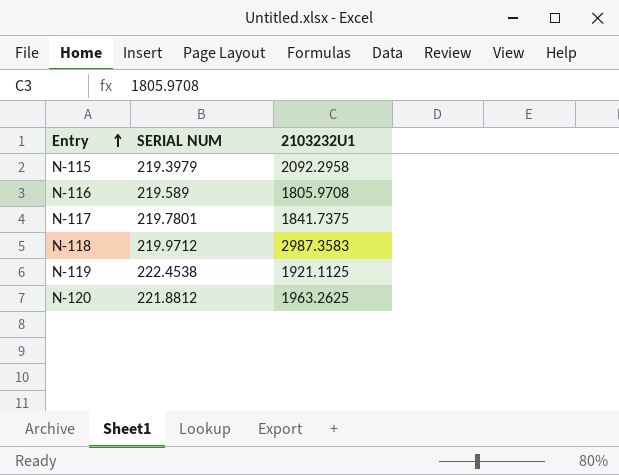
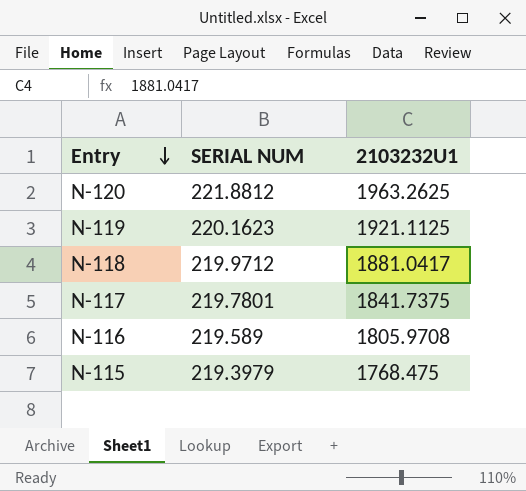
row order: Entry ascending -> Entry descending
N-119 | SERIAL NUM: 222.4538 -> 220.1623
N-118 | 2103232U1: 2987.3583 -> 1881.0417
N-115 | 2103232U1: 2092.2958 -> 1768.475

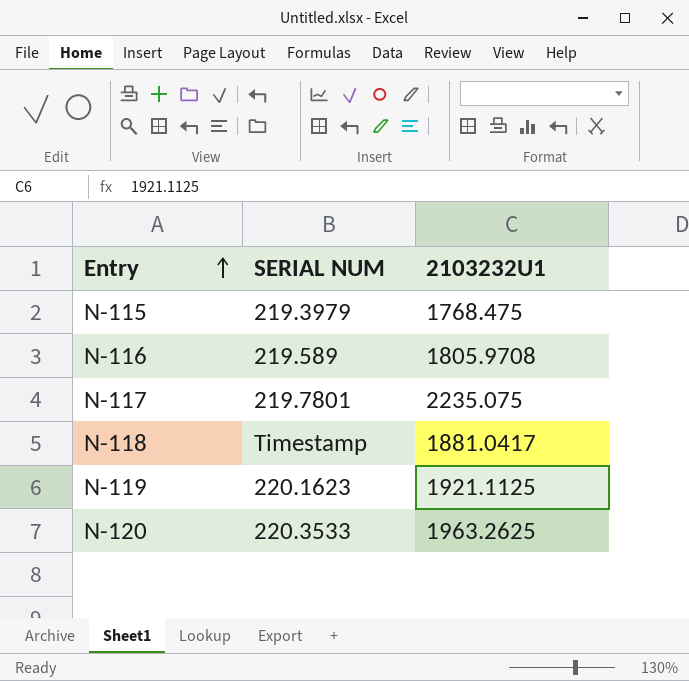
row order: Entry descending -> Entry ascending
N-117 | 2103232U1: 1841.7375 -> 2235.075
N-118 | SERIAL NUM: 219.9712 -> Timestamp
N-120 | SERIAL NUM: 221.8812 -> 220.3533

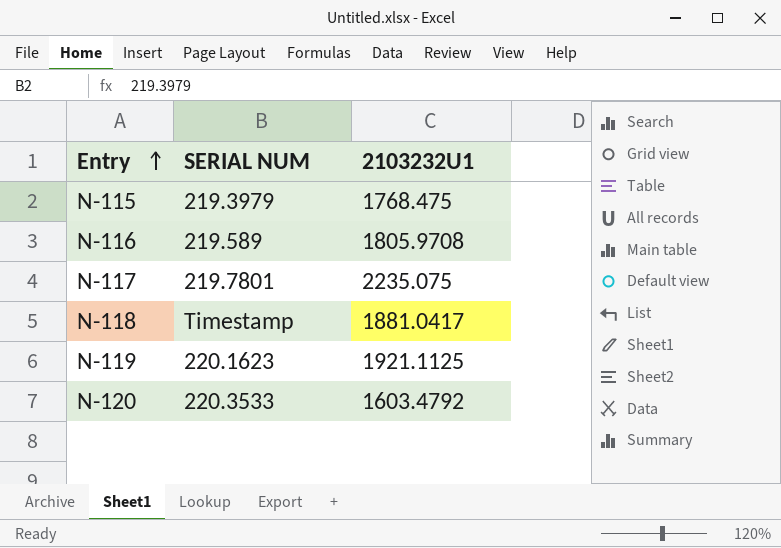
N-120 | 2103232U1: 1963.2625 -> 1603.4792

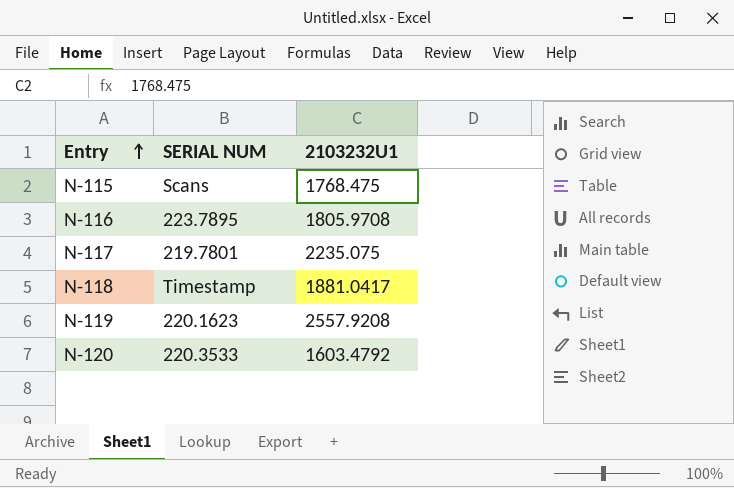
N-115 | SERIAL NUM: 219.3979 -> Scans
N-116 | SERIAL NUM: 219.589 -> 223.7895
N-119 | 2103232U1: 1921.1125 -> 2557.9208

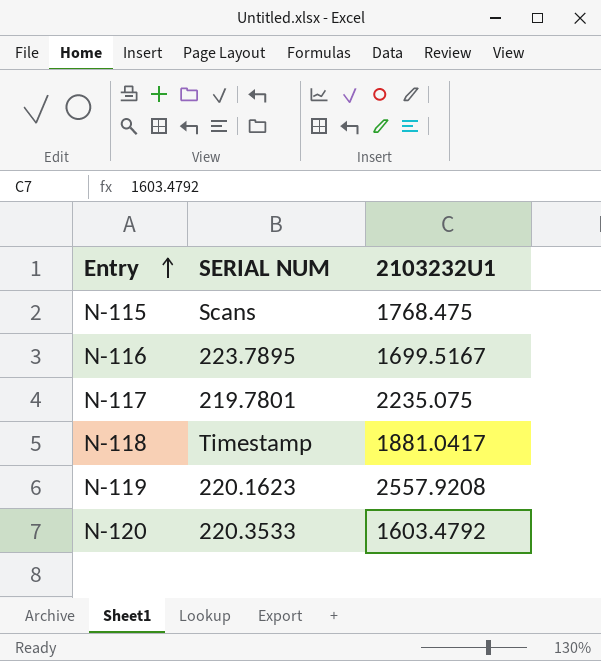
N-116 | 2103232U1: 1805.9708 -> 1699.5167

